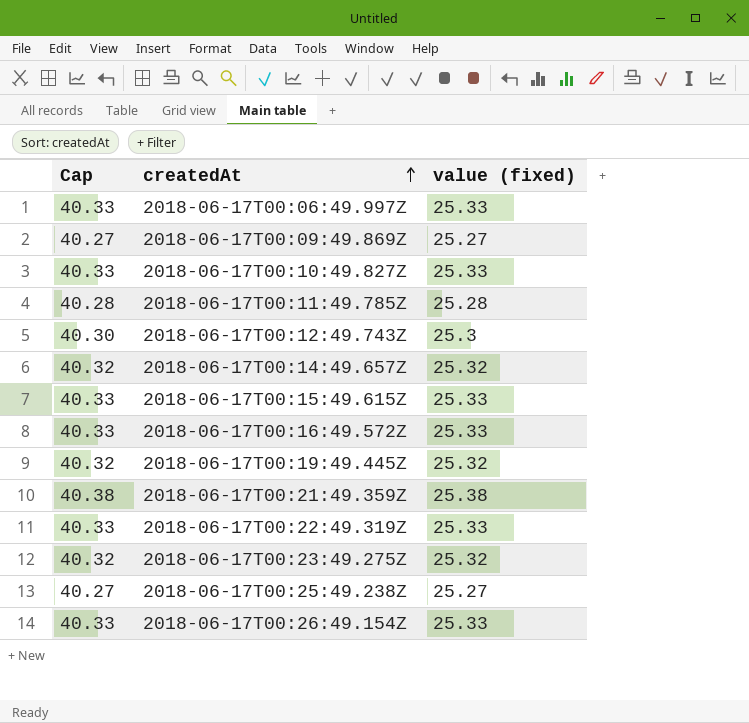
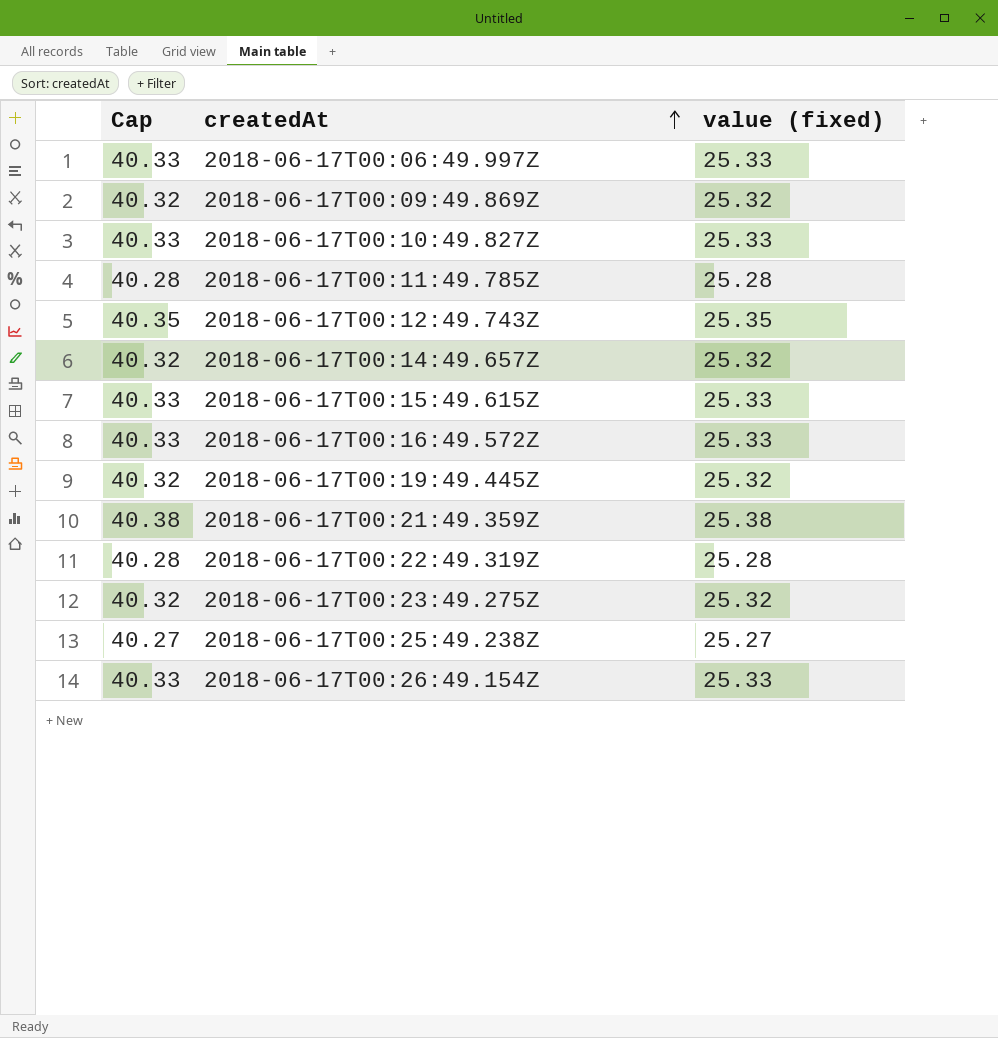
2018-06-17T00:09:49.869Z | Cap: 40.27 -> 40.32
2018-06-17T00:09:49.869Z | value (fixed): 25.27 -> 25.32
2018-06-17T00:12:49.743Z | Cap: 40.30 -> 40.35
2018-06-17T00:12:49.743Z | value (fixed): 25.3 -> 25.35
2018-06-17T00:22:49.319Z | Cap: 40.33 -> 40.28
2018-06-17T00:22:49.319Z | value (fixed): 25.33 -> 25.28

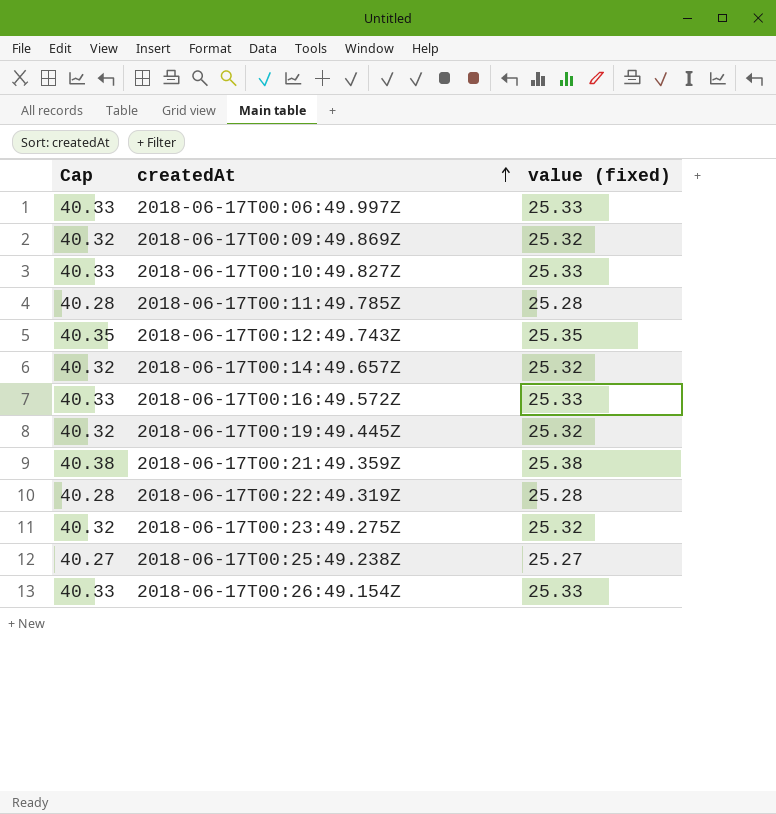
row 2018-06-17T00:15:49.615Z: 40.33 | 25.33 -> none

